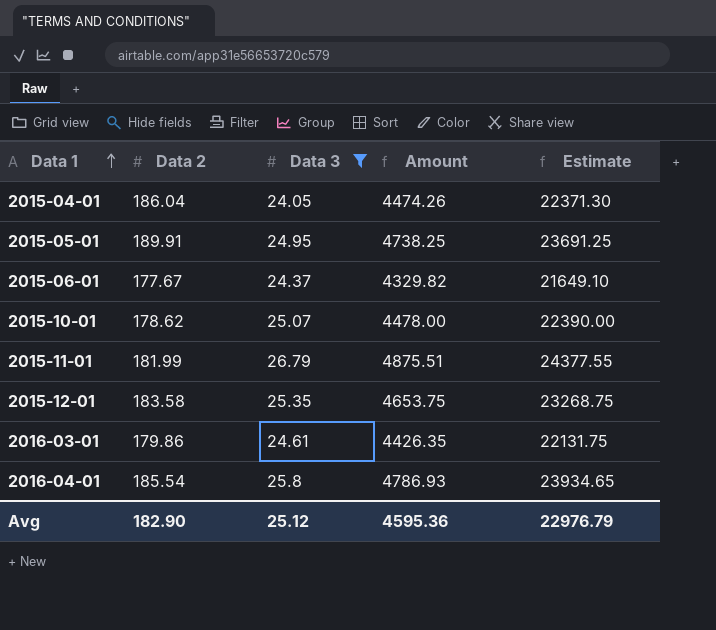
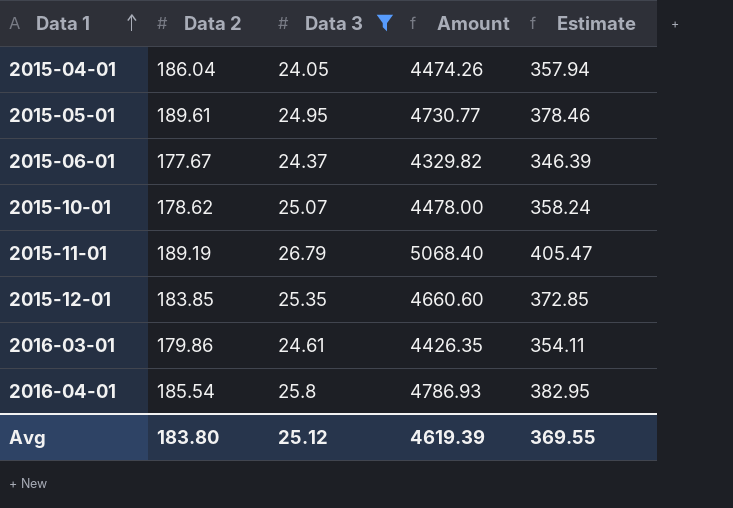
column Estimate | formula: [Amount] * 5 -> [Amount] * 0.08
2015-05-01 | Data 2: 189.91 -> 189.61
2015-05-01 | Amount: 4738.25 -> 4730.77
2015-11-01 | Data 2: 181.99 -> 189.19
2015-11-01 | Amount: 4875.51 -> 5068.40
2015-12-01 | Data 2: 183.58 -> 183.85
2015-12-01 | Amount: 4653.75 -> 4660.60
Avg | Data 2: 182.90 -> 183.80
Avg | Amount: 4595.36 -> 4619.39
Avg | Estimate: 22976.79 -> 369.55

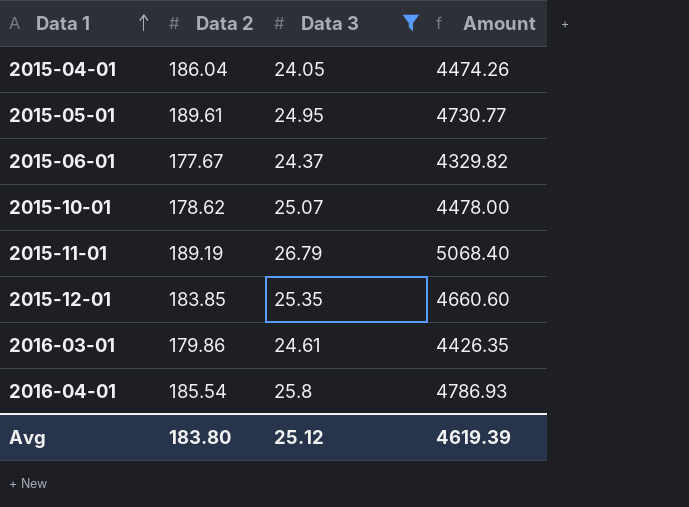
column Estimate | formula: [Amount] * 0.08 -> none

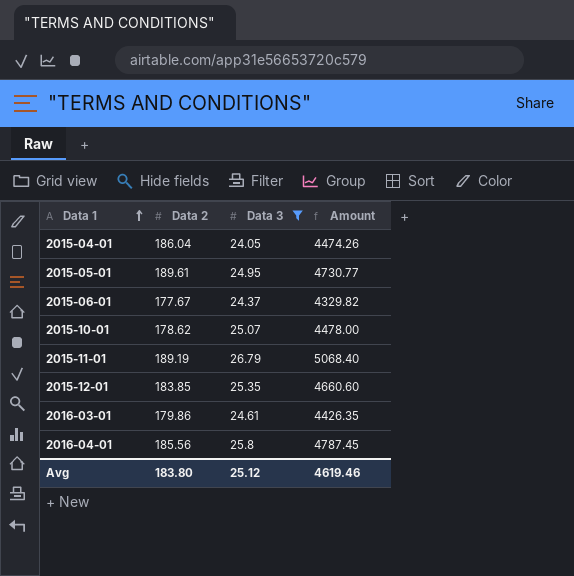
2016-04-01 | Data 2: 185.54 -> 185.56
2016-04-01 | Amount: 4786.93 -> 4787.45
Avg | Amount: 4619.39 -> 4619.46

